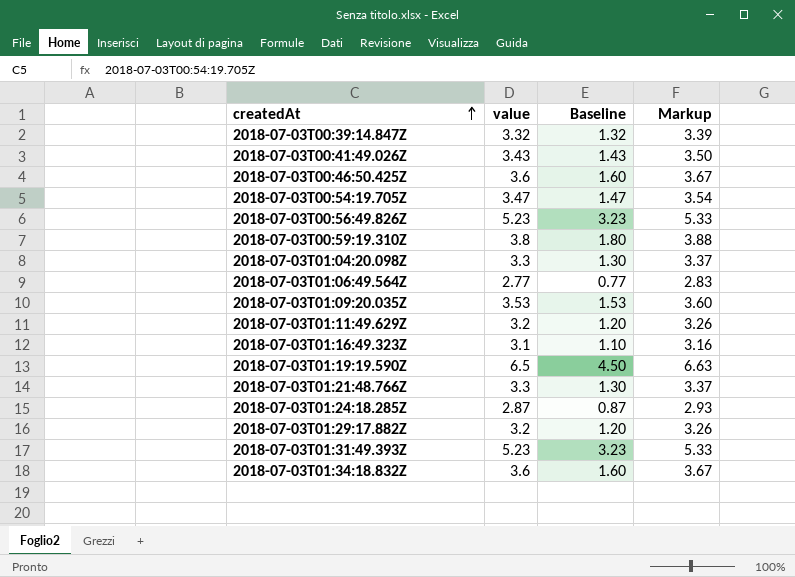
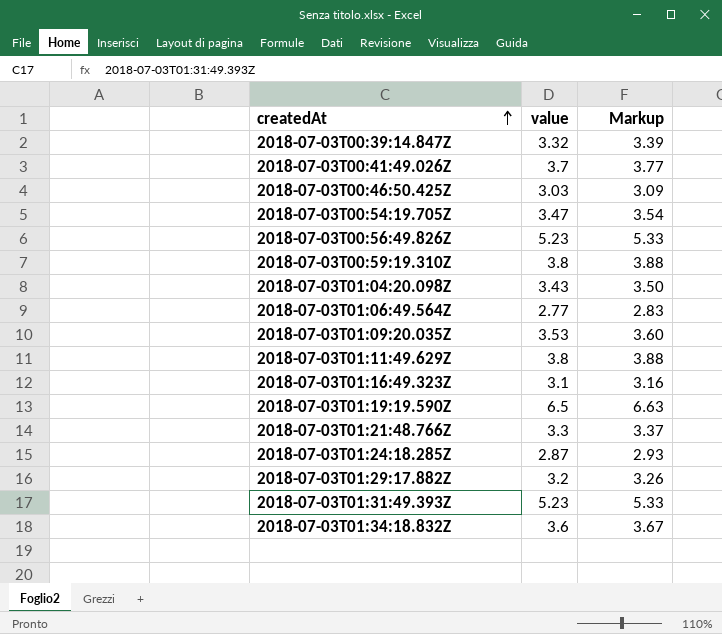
column Baseline | formula: [value] - 2 -> none
2018-07-03T00:41:49.026Z | value: 3.43 -> 3.7
2018-07-03T00:41:49.026Z | Markup: 3.50 -> 3.77
2018-07-03T00:46:50.425Z | value: 3.6 -> 3.03
2018-07-03T00:46:50.425Z | Markup: 3.67 -> 3.09
2018-07-03T01:04:20.098Z | value: 3.3 -> 3.43
2018-07-03T01:04:20.098Z | Markup: 3.37 -> 3.50
2018-07-03T01:11:49.629Z | value: 3.2 -> 3.8
2018-07-03T01:11:49.629Z | Markup: 3.26 -> 3.88

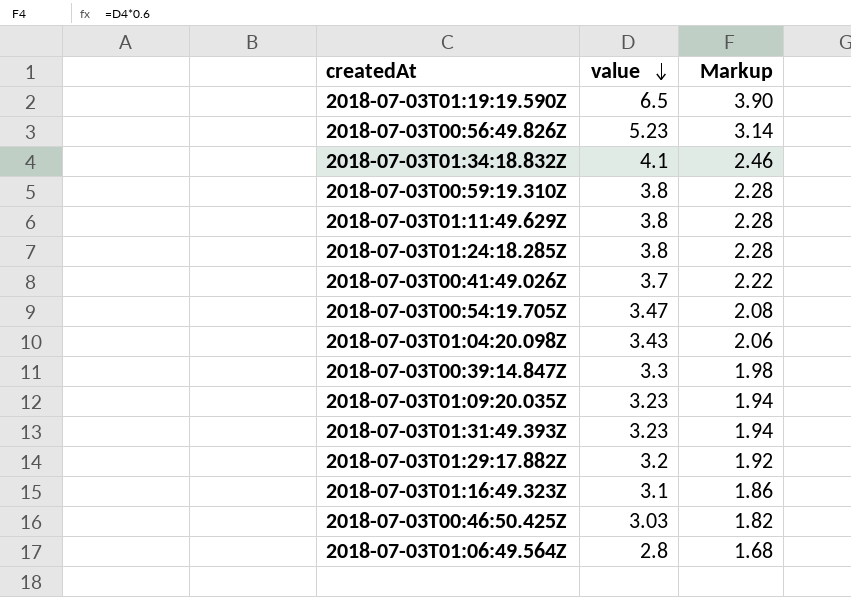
row order: createdAt ascending -> value descending
column Markup | formula: [value] * 1.02 -> [value] * 0.6
row 2018-07-03T01:21:48.766Z: 3.3 | 3.37 -> none
2018-07-03T01:34:18.832Z | value: 3.6 -> 4.1
2018-07-03T01:24:18.285Z | value: 2.87 -> 3.8
2018-07-03T00:39:14.847Z | value: 3.32 -> 3.3
2018-07-03T01:09:20.035Z | value: 3.53 -> 3.23
2018-07-03T01:31:49.393Z | value: 5.23 -> 3.23
2018-07-03T01:06:49.564Z | value: 2.77 -> 2.8

